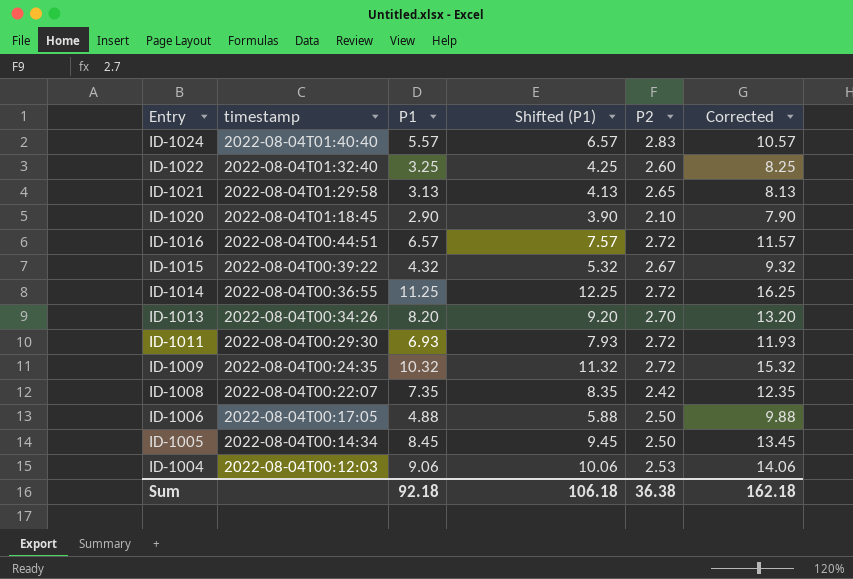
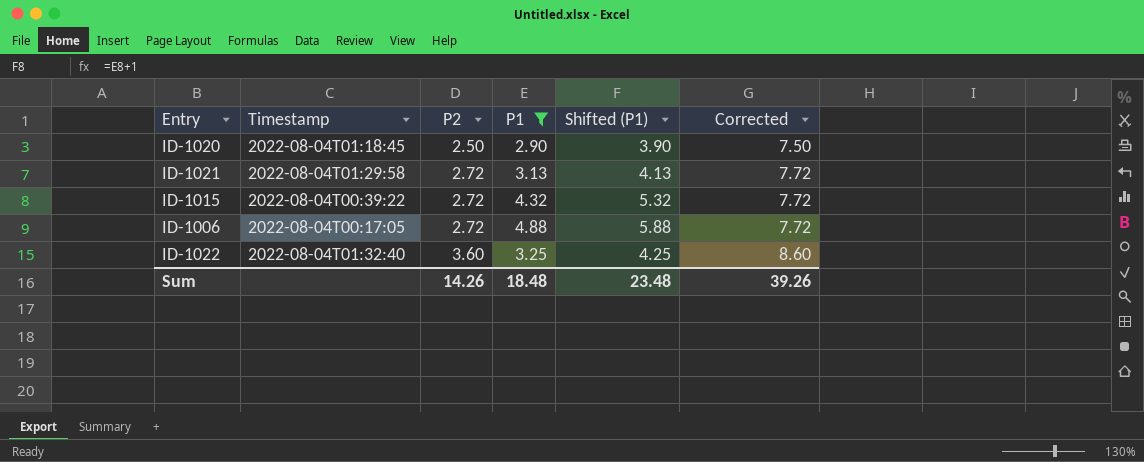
filter: none -> P1 <= 4.88
row order: Entry descending -> P2 ascending
column name: timestamp -> Timestamp
column P2 | position: 5 -> 3
column Corrected | formula: [P1] + 5 -> [P2] + 5
ID-1020 | P2: 2.10 -> 2.50
ID-1021 | P2: 2.65 -> 2.72
ID-1015 | P2: 2.67 -> 2.72
ID-1006 | P2: 2.50 -> 2.72
ID-1022 | P2: 2.60 -> 3.60
Sum | P2: 36.38 -> 14.26
Sum | P1: 92.18 -> 18.48
Sum | Shifted (P1): 106.18 -> 23.48
Sum | Corrected: 162.18 -> 39.26

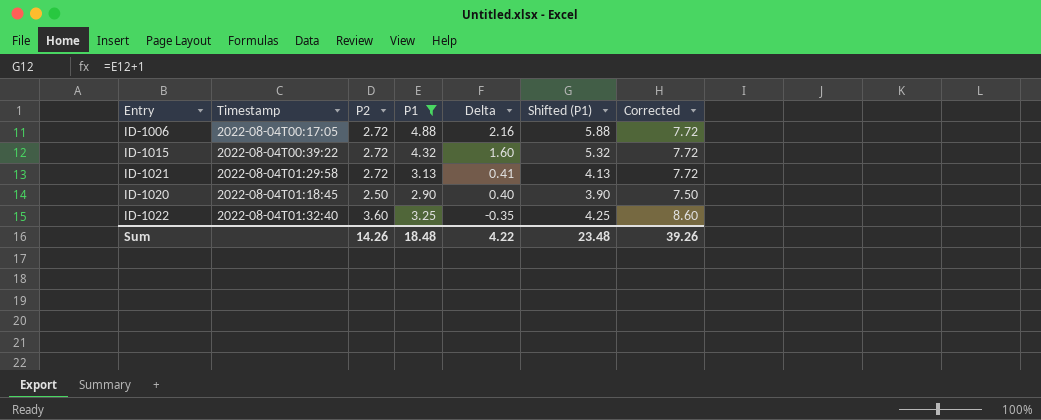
row order: P2 ascending -> Delta descending
column Delta | formula: none -> [P1] - [P2]

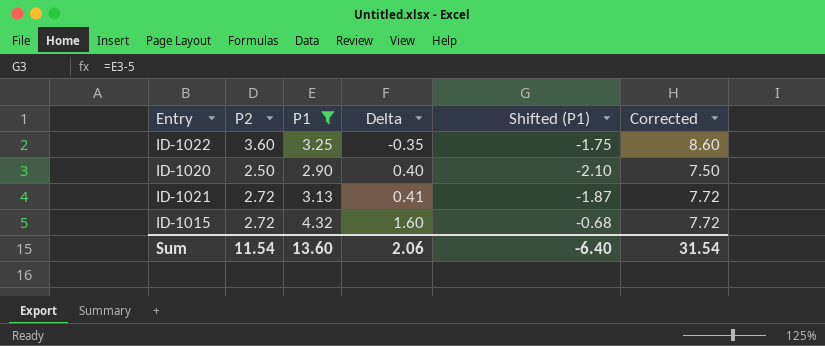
row order: Delta descending -> Delta ascending
column Timestamp | position: 2 -> none
column Shifted (P1) | formula: [P1] + 1 -> [P1] - 5
row ID-1006: 2022-08-04T00:17:05 | 2.72 | 4.88 | 2.16 | 5.88 | 7.72 -> none
Sum | P2: 14.26 -> 11.54
Sum | P1: 18.48 -> 13.60
Sum | Delta: 4.22 -> 2.06
Sum | Shifted (P1): 23.48 -> -6.40
Sum | Corrected: 39.26 -> 31.54

